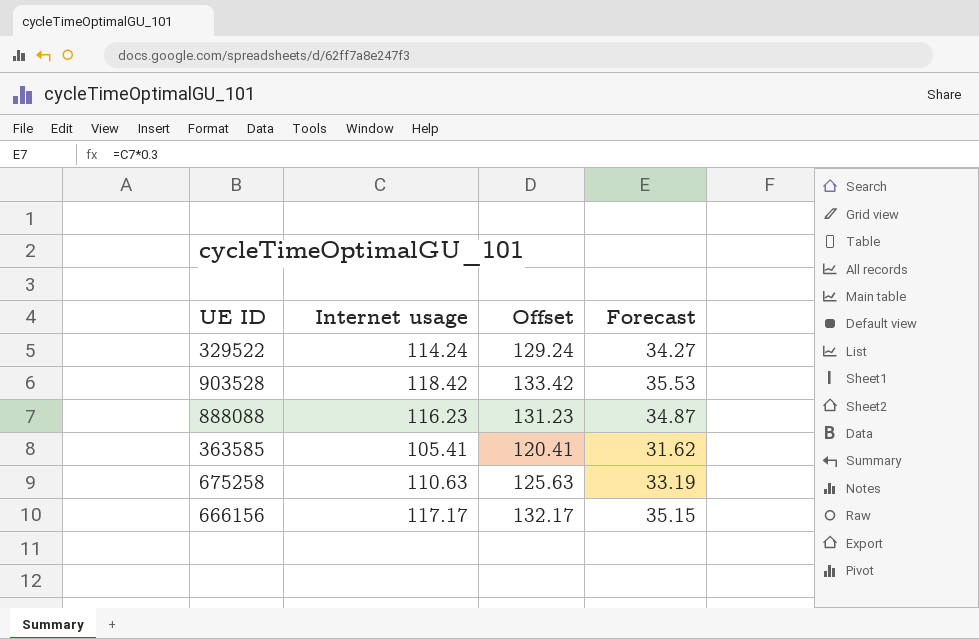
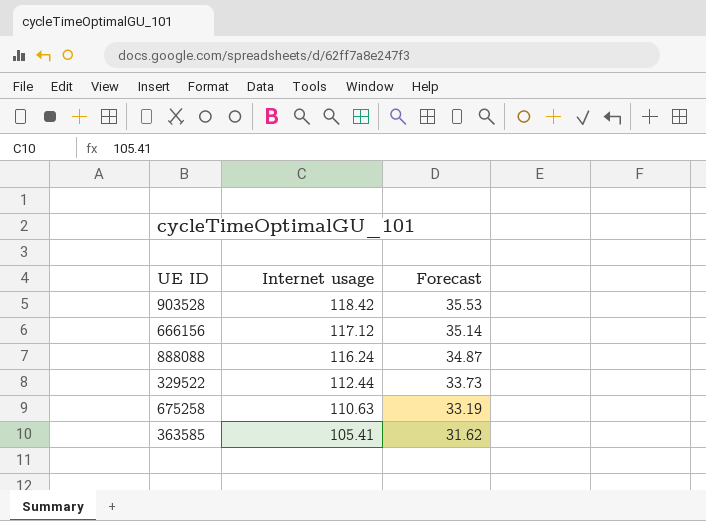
row order: none -> Internet usage descending
column Offset | formula: [Internet usage] + 15 -> none
666156 | Internet usage: 117.17 -> 117.12
666156 | Forecast: 35.15 -> 35.14
888088 | Internet usage: 116.23 -> 116.24
329522 | Internet usage: 114.24 -> 112.44
329522 | Forecast: 34.27 -> 33.73

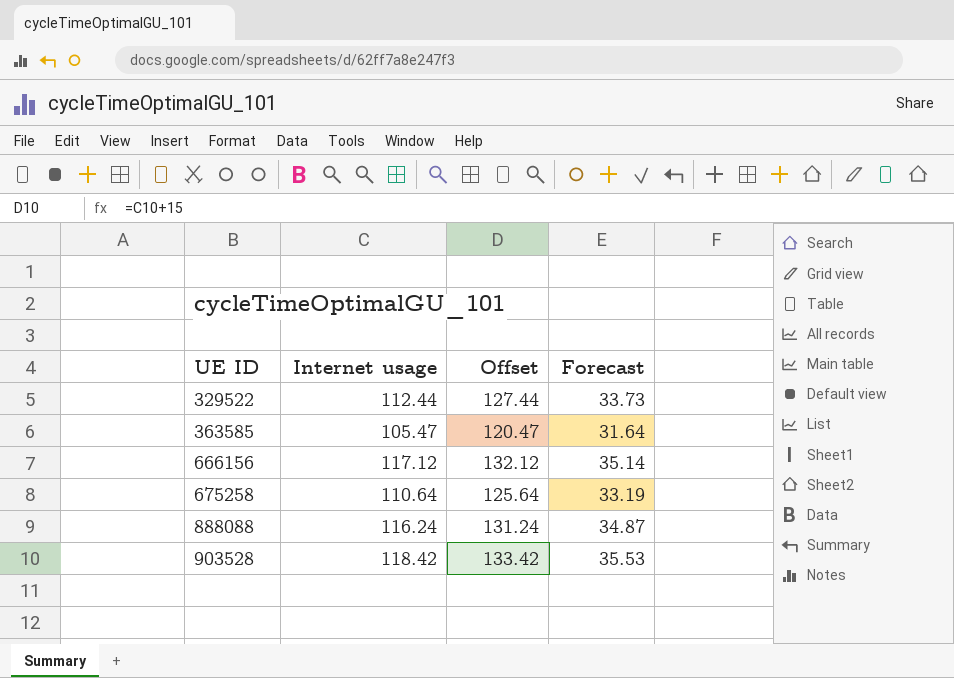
row order: Internet usage descending -> UE ID ascending
column Offset | formula: none -> [Internet usage] + 15
363585 | Internet usage: 105.41 -> 105.47
363585 | Forecast: 31.62 -> 31.64
675258 | Internet usage: 110.63 -> 110.64

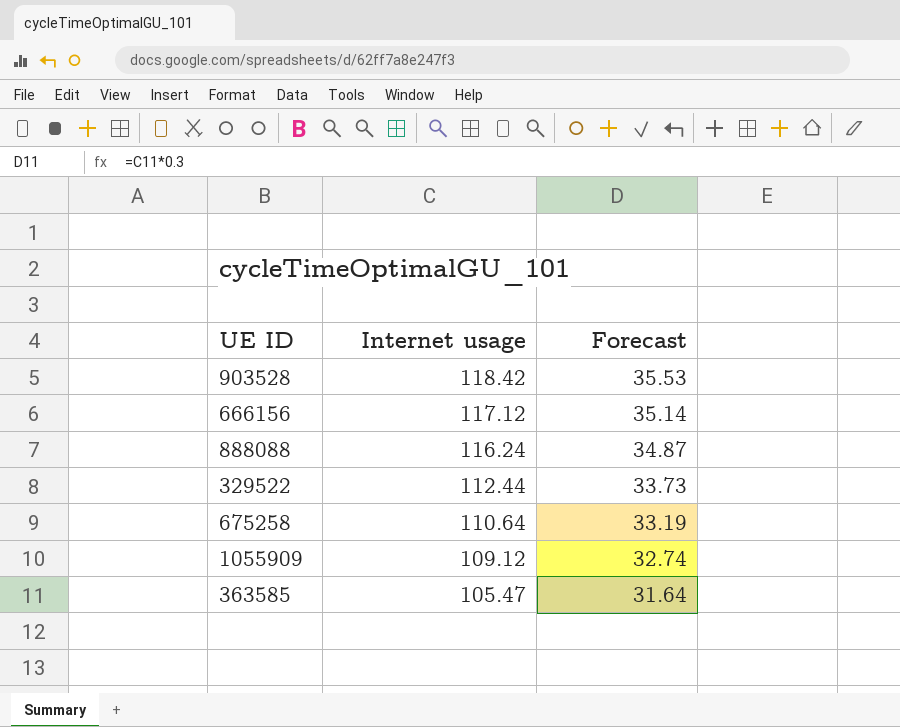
row order: UE ID ascending -> Internet usage descending
column Offset | formula: [Internet usage] + 15 -> none
row 1055909: none -> 109.12 | 32.74

